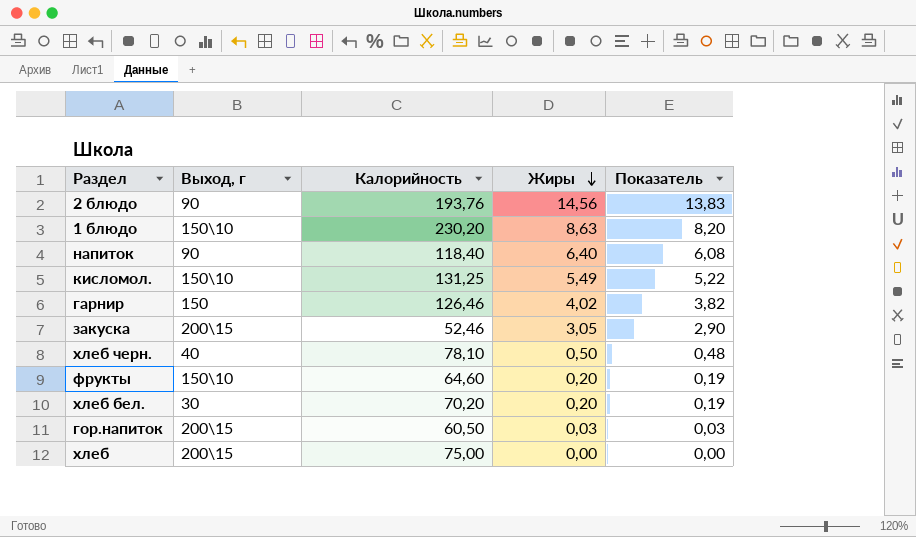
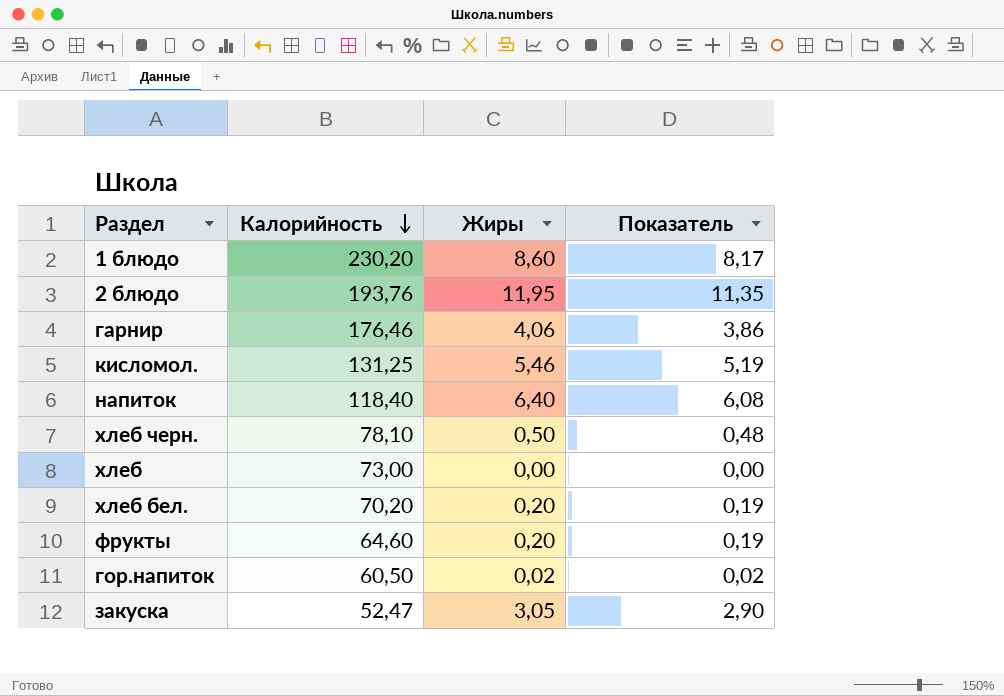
row order: Жиры descending -> Калорийность descending
column Выход, г | position: 2 -> none
1 блюдо | Жиры: 8,63 -> 8,60
1 блюдо | Показатель: 8,20 -> 8,17
2 блюдо | Жиры: 14,56 -> 11,95
2 блюдо | Показатель: 13,83 -> 11,35
гарнир | Калорийность: 126,46 -> 176,46
гарнир | Жиры: 4,02 -> 4,06
гарнир | Показатель: 3,82 -> 3,86
кисломол. | Жиры: 5,49 -> 5,46
кисломол. | Показатель: 5,22 -> 5,19
хлеб | Калорийность: 75,00 -> 73,00
гор.напиток | Жиры: 0,03 -> 0,02
гор.напиток | Показатель: 0,03 -> 0,02
закуска | Калорийность: 52,46 -> 52,47

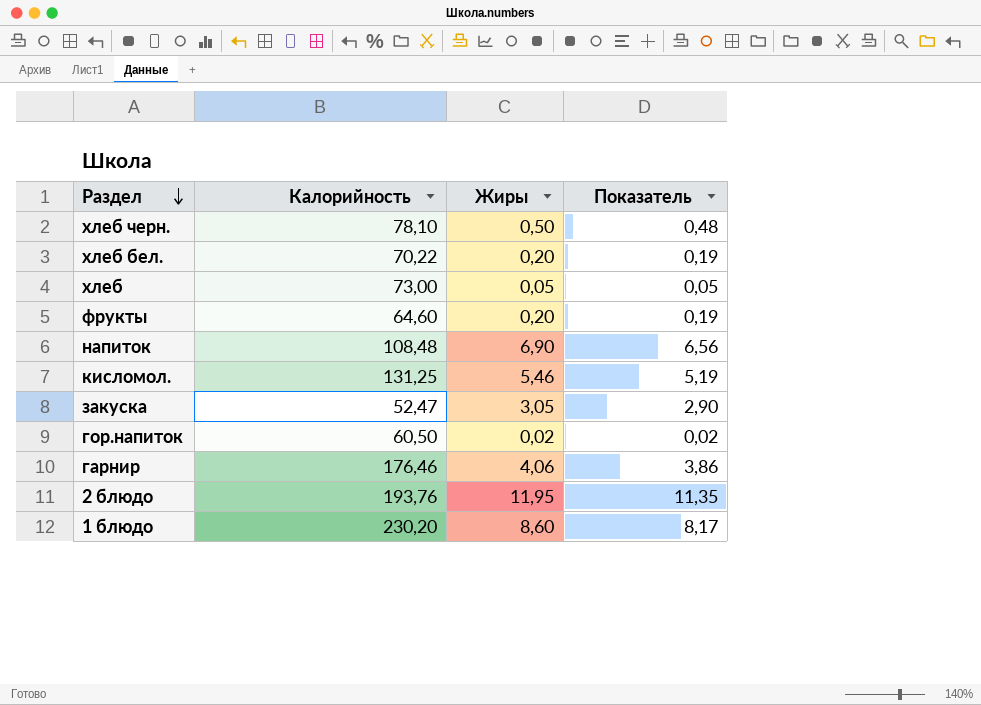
row order: Калорийность descending -> Раздел descending
хлеб бел. | Калорийность: 70,20 -> 70,22
хлеб | Жиры: 0,00 -> 0,05
хлеб | Показатель: 0,00 -> 0,05
напиток | Калорийность: 118,40 -> 108,48
напиток | Жиры: 6,40 -> 6,90
напиток | Показатель: 6,08 -> 6,56

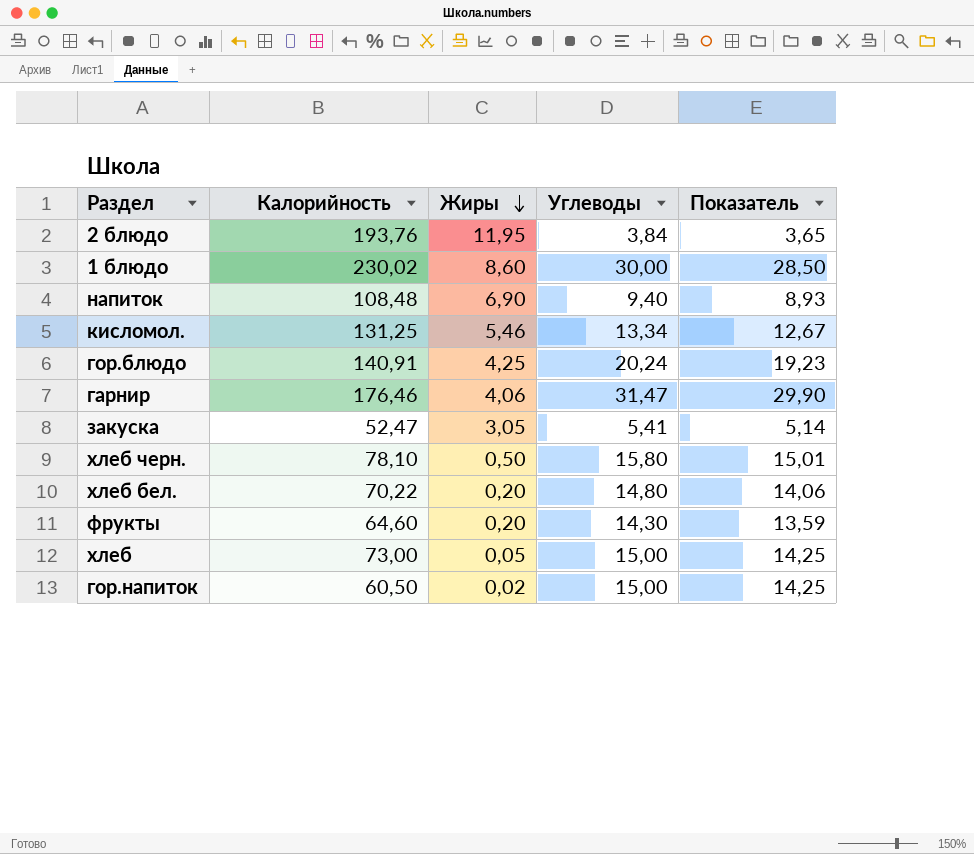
row order: Раздел descending -> Жиры descending
column Углеводы | position: none -> 4
column Показатель | formula: [Жиры] * 0,95 -> [Углеводы] * 0,95
1 блюдо | Калорийность: 230,20 -> 230,02
row гор.блюдо: none -> 140,91 | 4,25 | 20,24 | 19,23

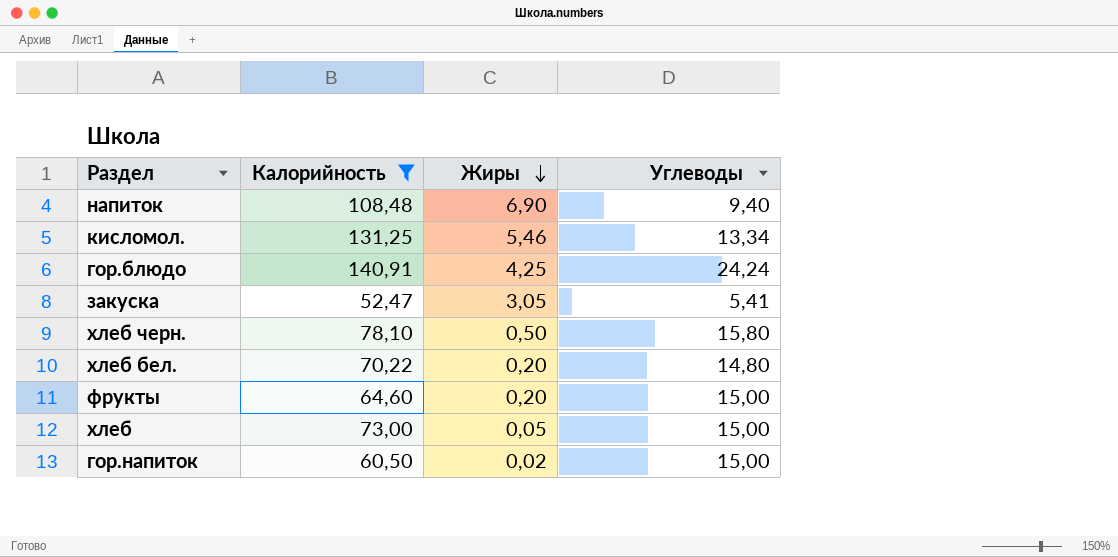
filter: none -> Калорийность <= 140,91
column Показатель | formula: [Углеводы] * 0,95 -> none
гор.блюдо | Углеводы: 20,24 -> 24,24
фрукты | Углеводы: 14,30 -> 15,00

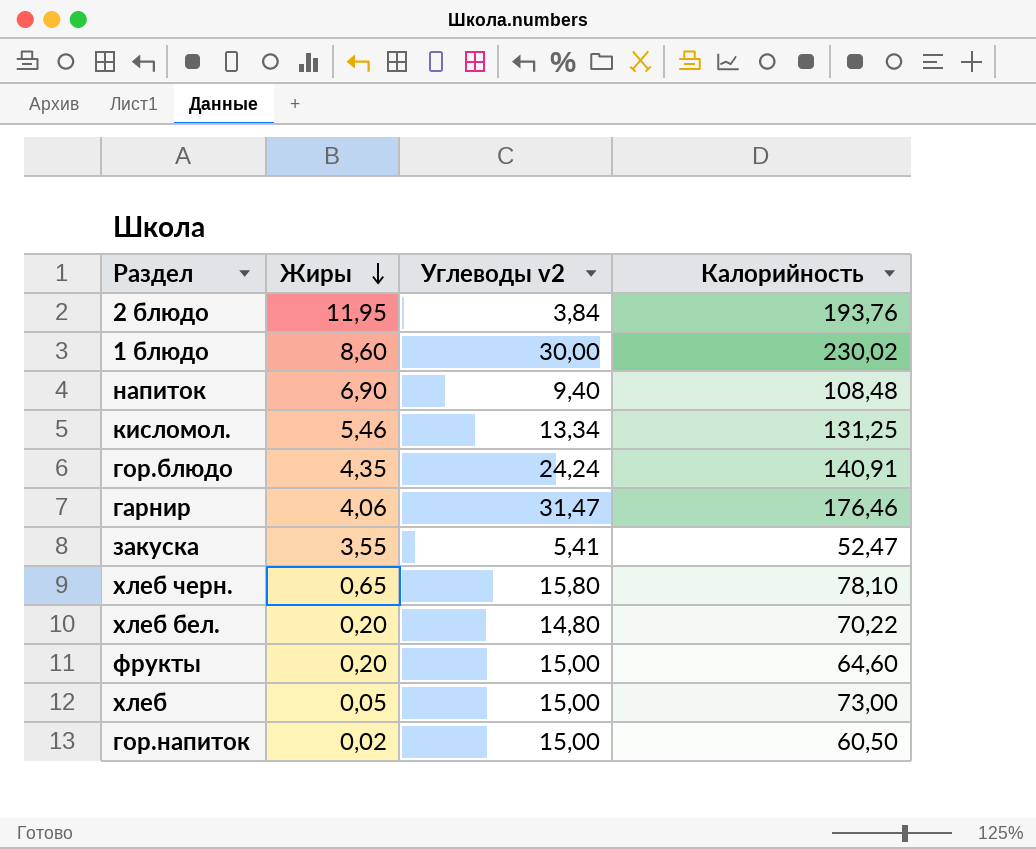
filter: Калорийность <= 140,91 -> none
column name: Углеводы -> Углеводы v2
column Калорийность | position: 2 -> 4
гор.блюдо | Жиры: 4,25 -> 4,35
закуска | Жиры: 3,05 -> 3,55
хлеб черн. | Жиры: 0,50 -> 0,65

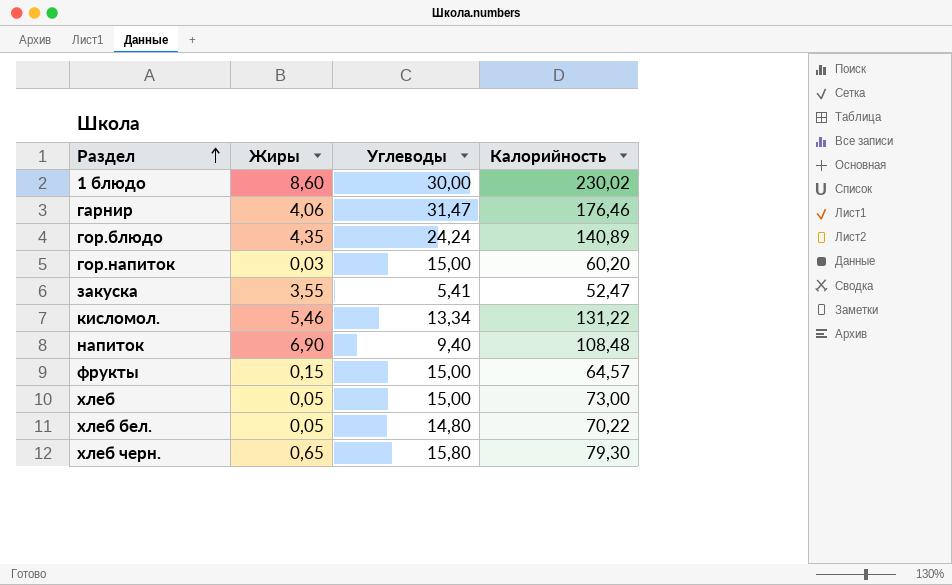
row order: Жиры descending -> Раздел ascending
column name: Углеводы v2 -> Углеводы
row 2 блюдо: 11,95 | 3,84 | 193,76 -> none
гор.блюдо | Калорийность: 140,91 -> 140,89
гор.напиток | Жиры: 0,02 -> 0,03
гор.напиток | Калорийность: 60,50 -> 60,20
кисломол. | Калорийность: 131,25 -> 131,22
фрукты | Жиры: 0,20 -> 0,15
фрукты | Калорийность: 64,60 -> 64,57
хлеб бел. | Жиры: 0,20 -> 0,05
хлеб черн. | Калорийность: 78,10 -> 79,30

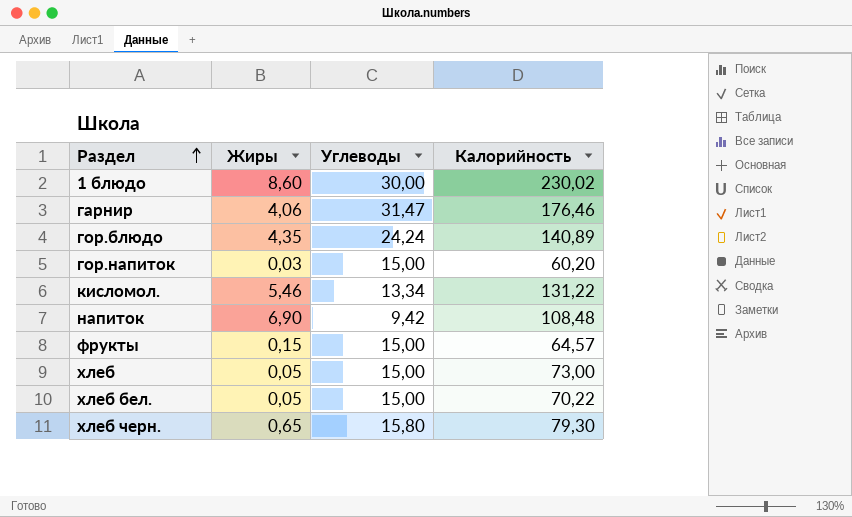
row закуска: 3,55 | 5,41 | 52,47 -> none
напиток | Углеводы: 9,40 -> 9,42
хлеб бел. | Углеводы: 14,80 -> 15,00

